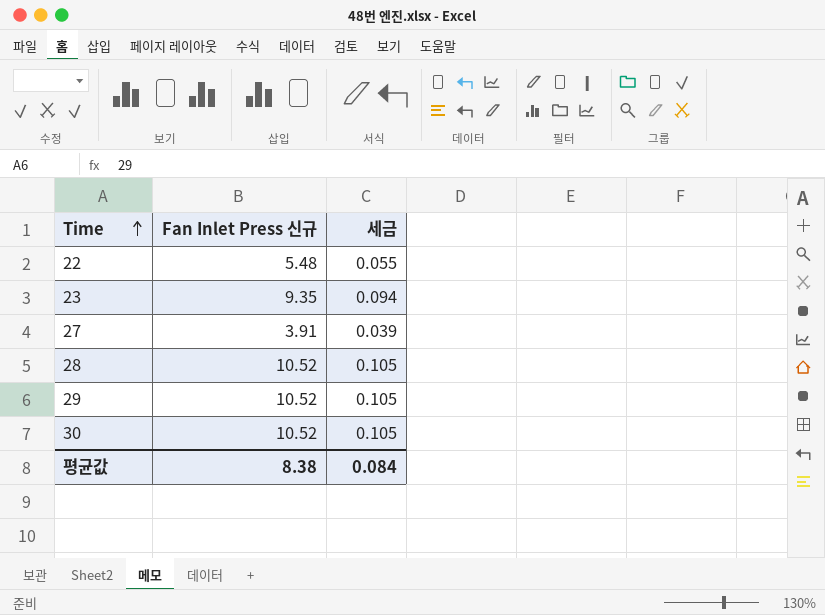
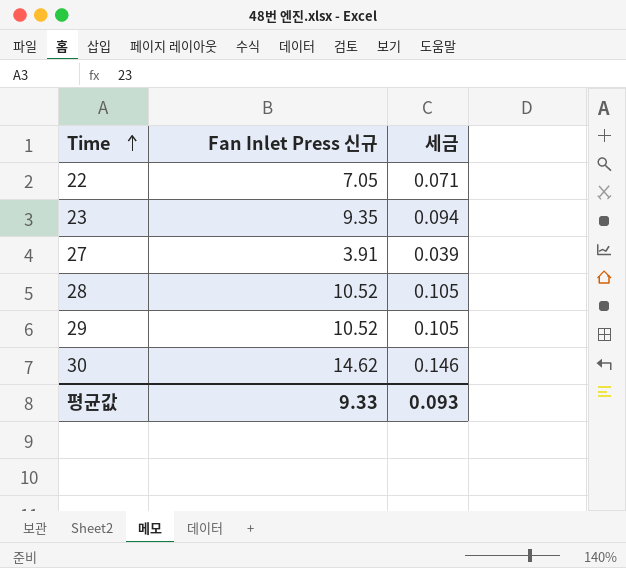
22 | Fan Inlet Press 신규: 5.48 -> 7.05
22 | 세금: 0.055 -> 0.071
30 | Fan Inlet Press 신규: 10.52 -> 14.62
30 | 세금: 0.105 -> 0.146
평균값 | Fan Inlet Press 신규: 8.38 -> 9.33
평균값 | 세금: 0.084 -> 0.093

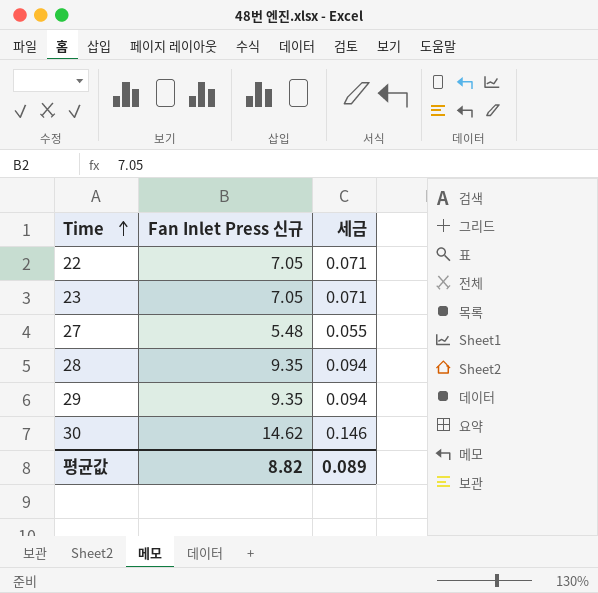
23 | Fan Inlet Press 신규: 9.35 -> 7.05
23 | 세금: 0.094 -> 0.071
27 | Fan Inlet Press 신규: 3.91 -> 5.48
27 | 세금: 0.039 -> 0.055
28 | Fan Inlet Press 신규: 10.52 -> 9.35
28 | 세금: 0.105 -> 0.094
29 | Fan Inlet Press 신규: 10.52 -> 9.35
29 | 세금: 0.105 -> 0.094
평균값 | Fan Inlet Press 신규: 9.33 -> 8.82
평균값 | 세금: 0.093 -> 0.089

